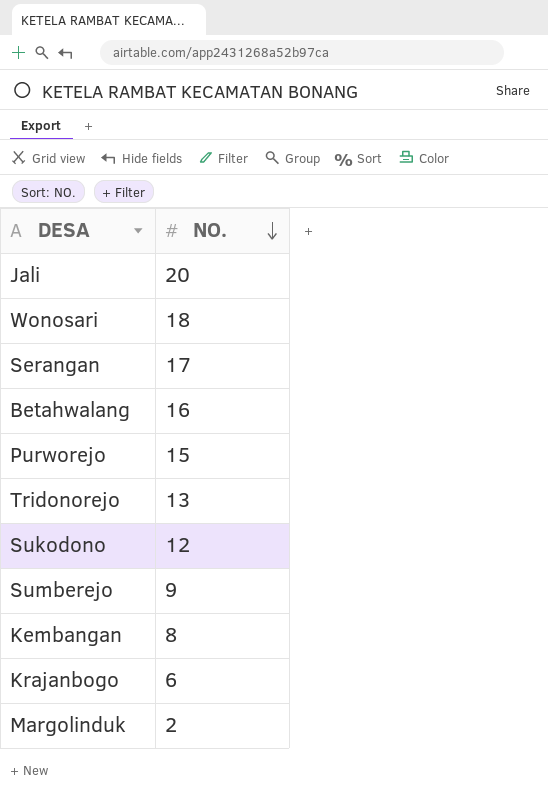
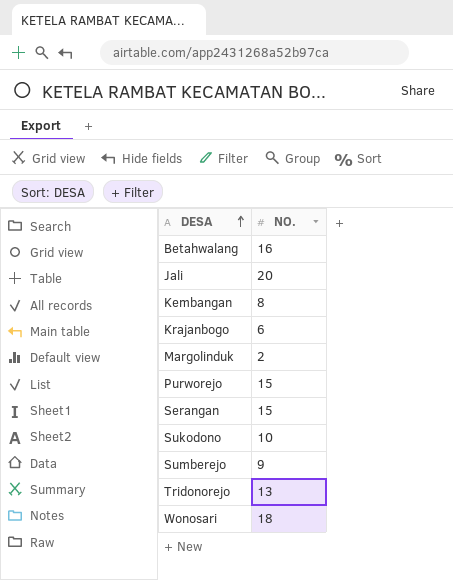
row order: NO. descending -> DESA ascending
Serangan | NO.: 17 -> 15
Sukodono | NO.: 12 -> 10

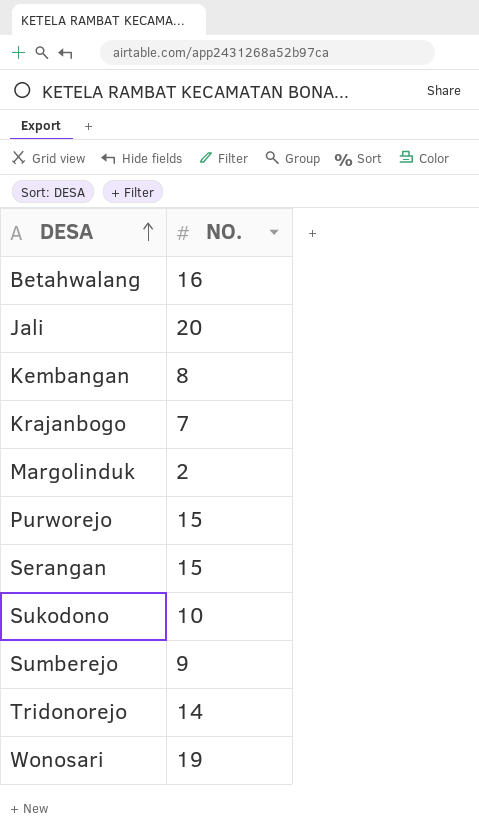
Krajanbogo | NO.: 6 -> 7
Tridonorejo | NO.: 13 -> 14
Wonosari | NO.: 18 -> 19

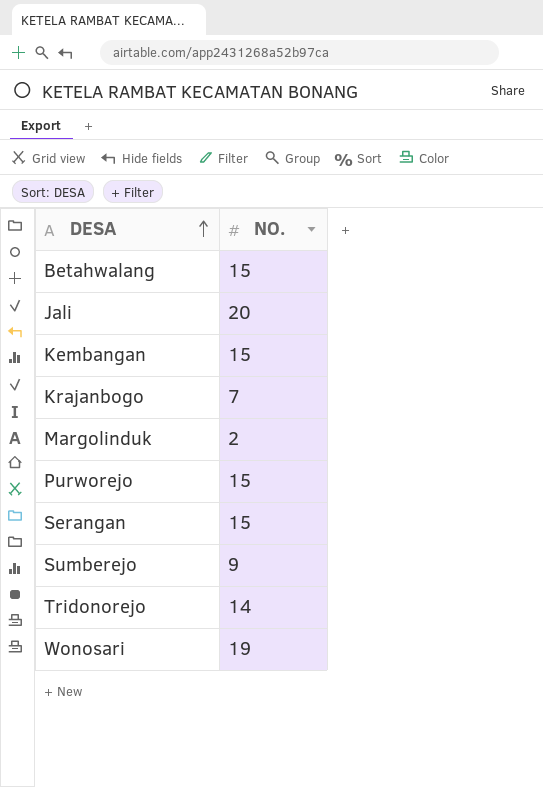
row Sukodono: 10 -> none
Betahwalang | NO.: 16 -> 15
Kembangan | NO.: 8 -> 15

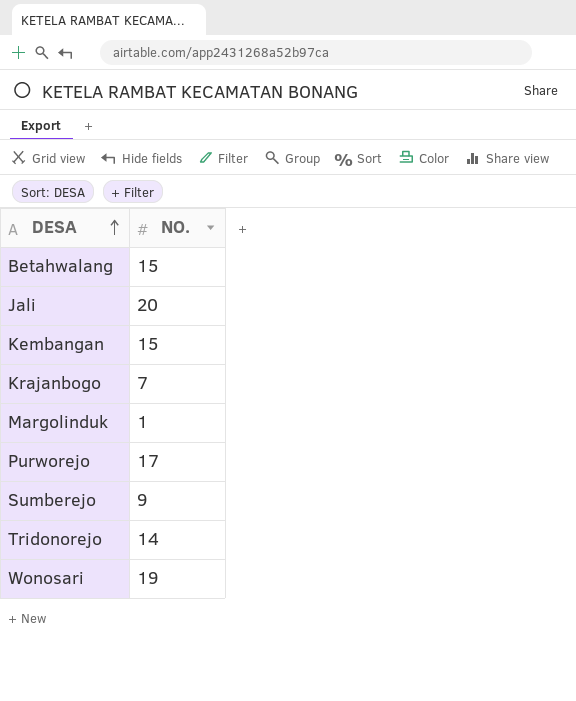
row Serangan: 15 -> none
Margolinduk | NO.: 2 -> 1
Purworejo | NO.: 15 -> 17

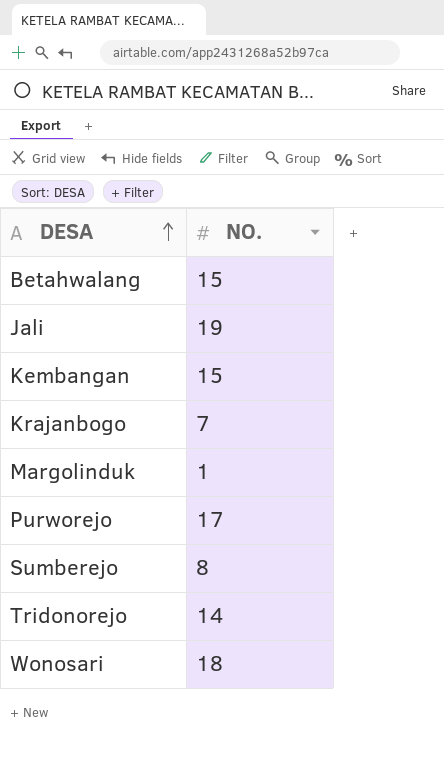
Jali | NO.: 20 -> 19
Sumberejo | NO.: 9 -> 8
Wonosari | NO.: 19 -> 18

